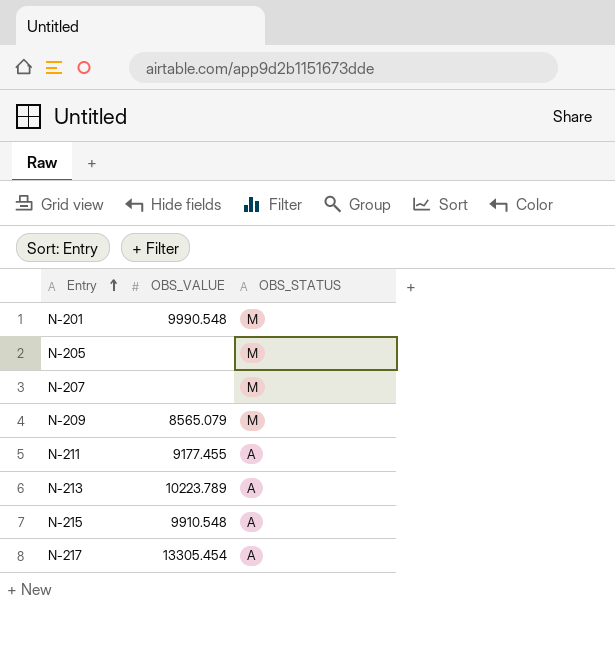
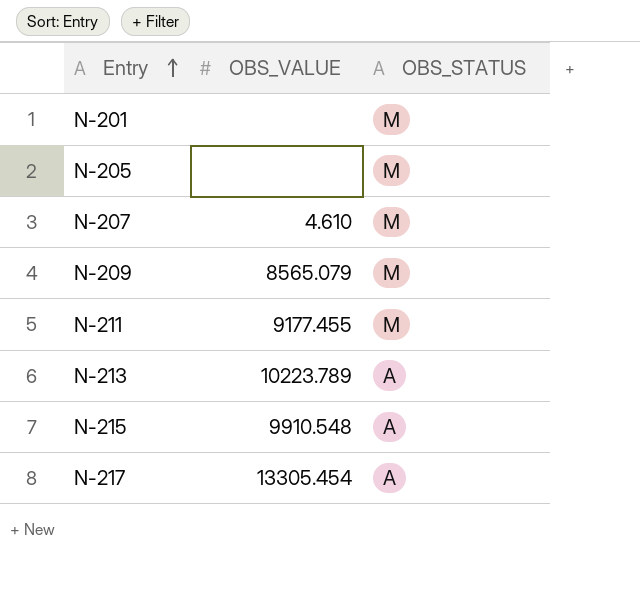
N-201 | OBS_VALUE: 9990.548 -> none
N-207 | OBS_VALUE: none -> 4.610
N-211 | OBS_STATUS: A -> M

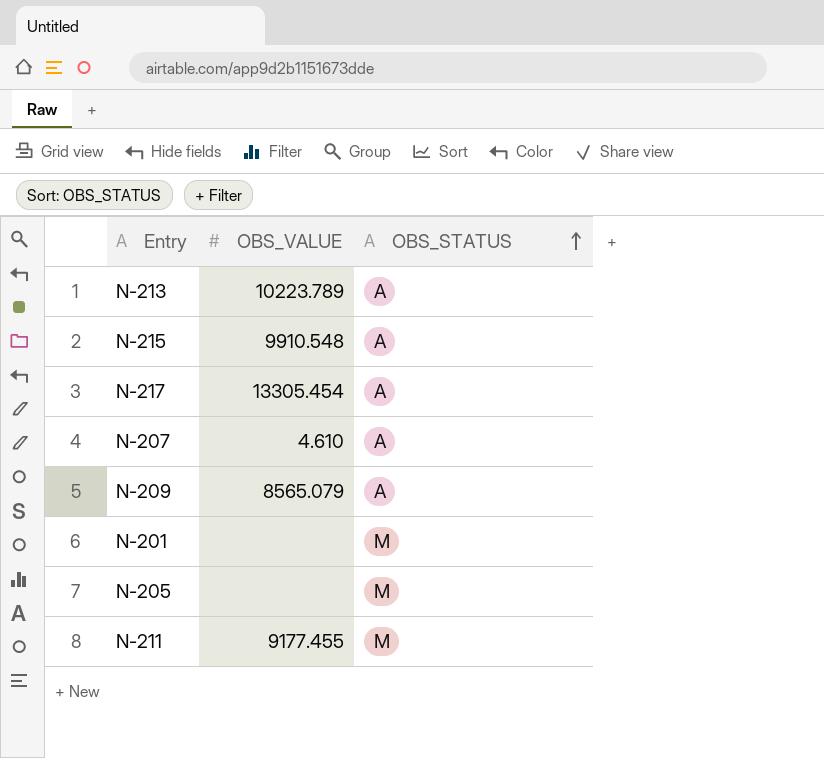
row order: Entry ascending -> OBS_STATUS ascending
N-207 | OBS_STATUS: M -> A
N-209 | OBS_STATUS: M -> A

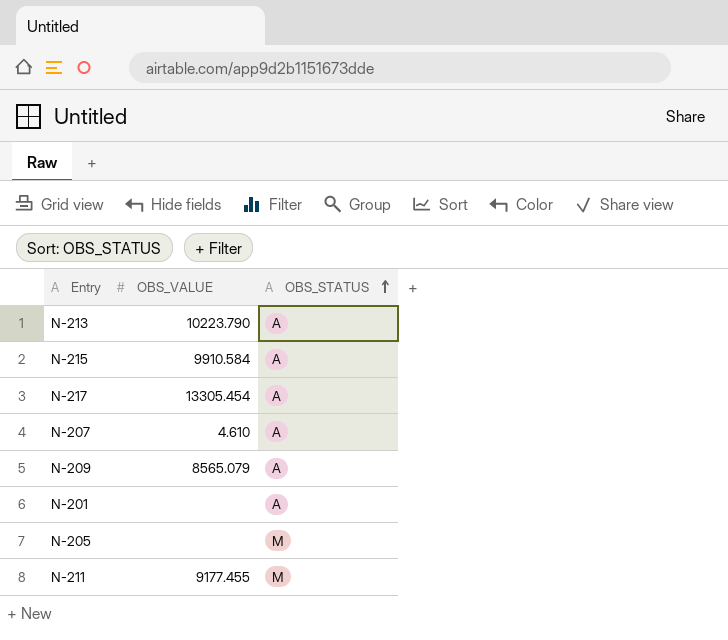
N-213 | OBS_VALUE: 10223.789 -> 10223.790
N-215 | OBS_VALUE: 9910.548 -> 9910.584
N-201 | OBS_STATUS: M -> A

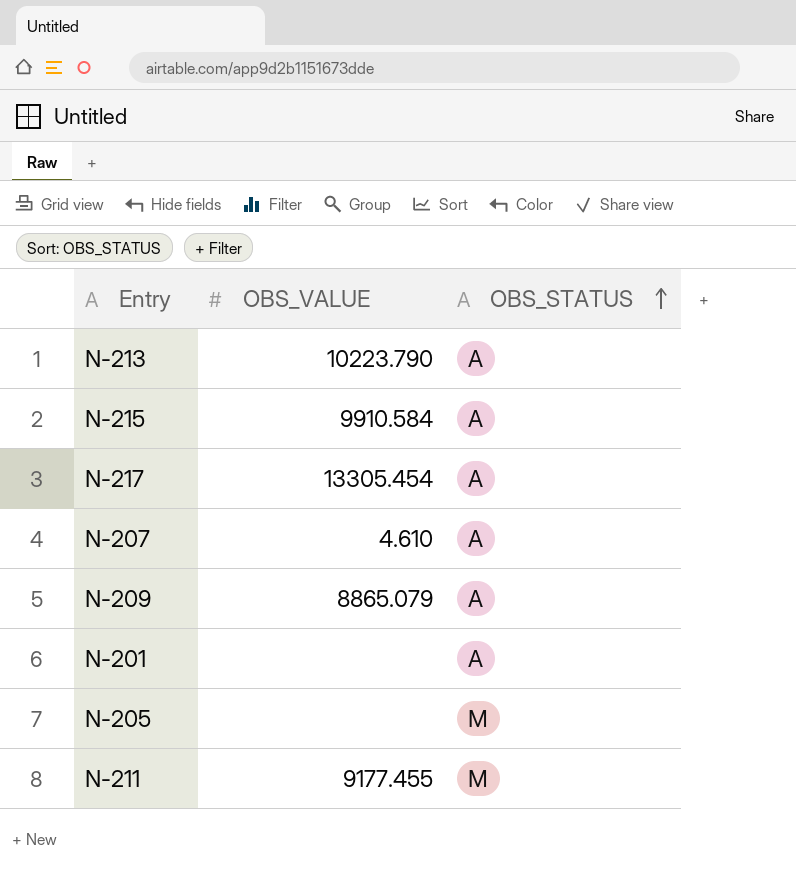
N-209 | OBS_VALUE: 8565.079 -> 8865.079

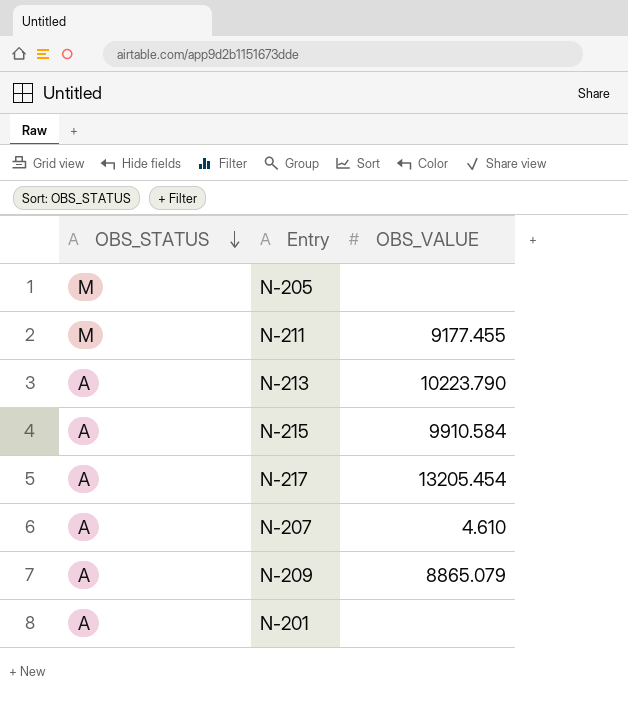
row order: OBS_STATUS ascending -> OBS_STATUS descending
column OBS_STATUS | position: 3 -> 1
N-217 | OBS_VALUE: 13305.454 -> 13205.454

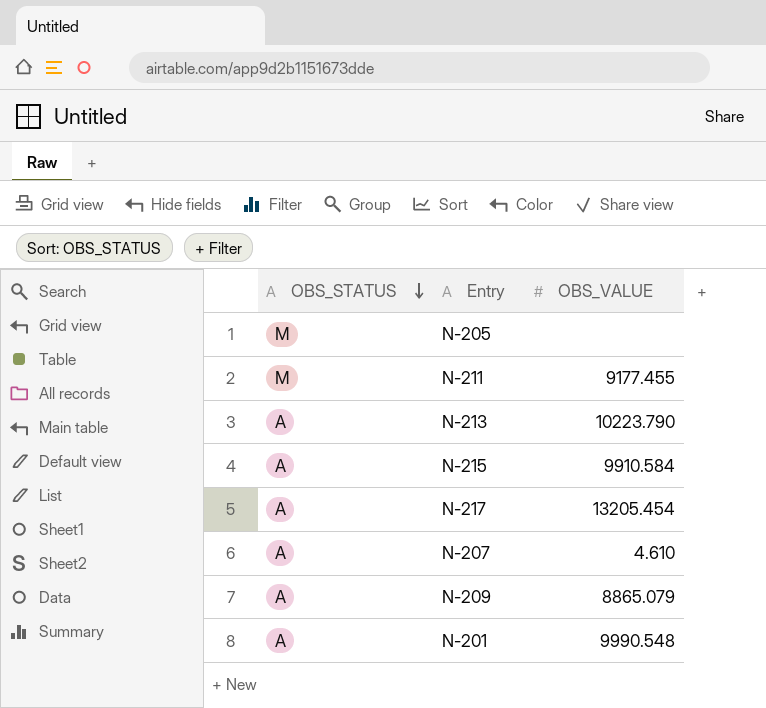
N-201 | OBS_VALUE: none -> 9990.548

